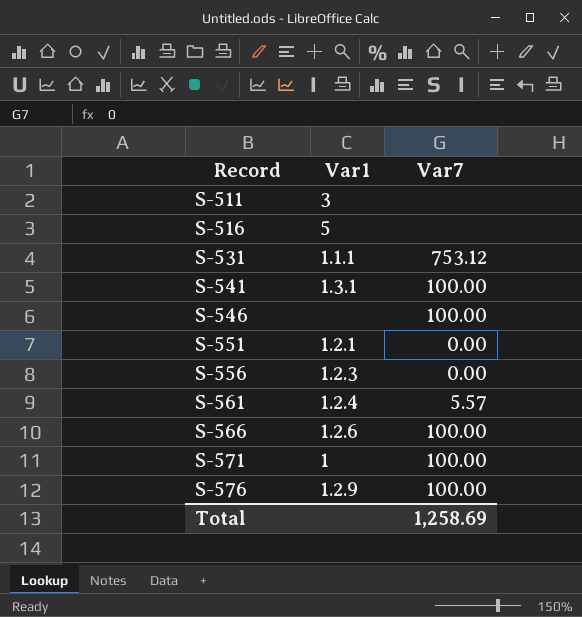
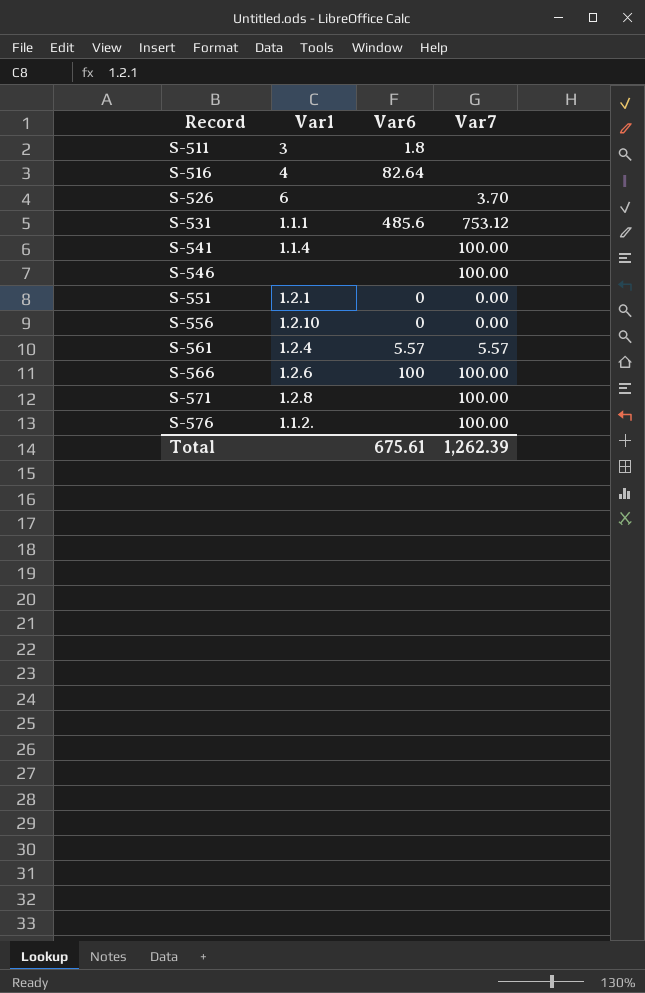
column Var6 | position: none -> 3
S-516 | Var1: 5 -> 4
row S-526: none -> 6 | none | 3.70
S-541 | Var1: 1.3.1 -> 1.1.4
S-556 | Var1: 1.2.3 -> 1.2.10
S-571 | Var1: 1 -> 1.2.8
S-576 | Var1: 1.2.9 -> 1.1.2.
Total | Var7: 1,258.69 -> 1,262.39

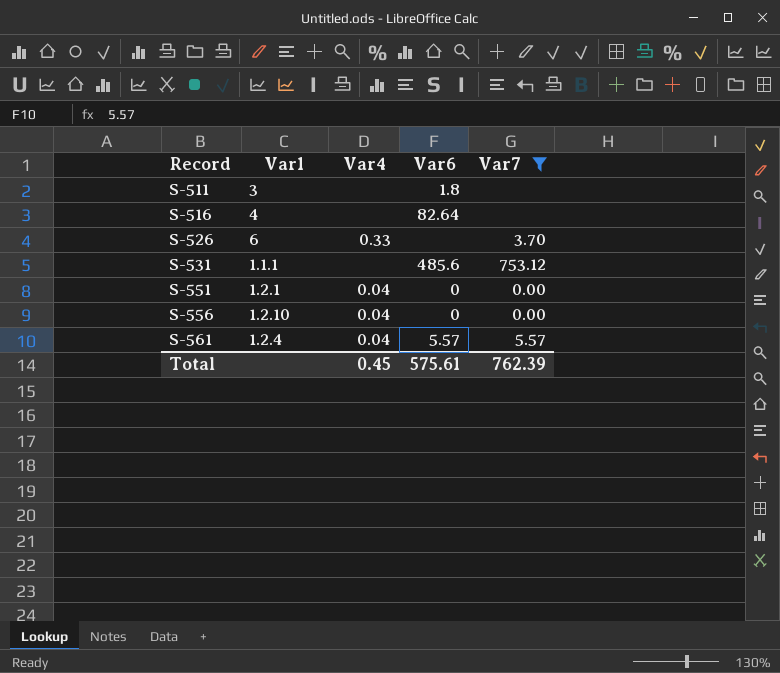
filter: none -> Var7 != 100.00
column Var4 | position: none -> 3
Total | Var6: 675.61 -> 575.61
Total | Var7: 1,262.39 -> 762.39

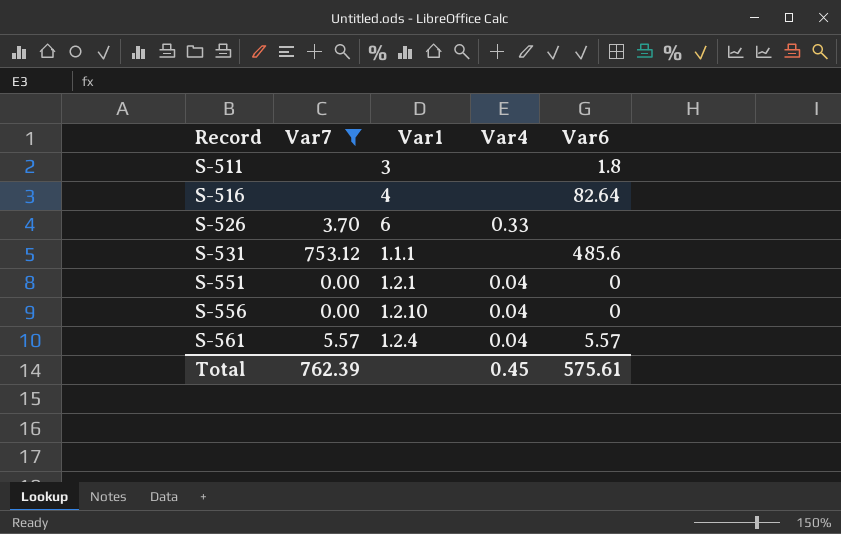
column Var7 | position: 5 -> 2

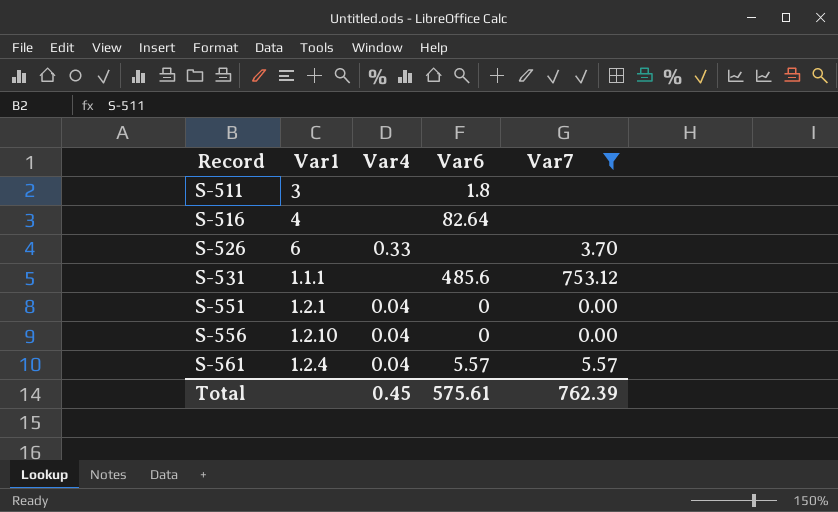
column Var7 | position: 2 -> 5

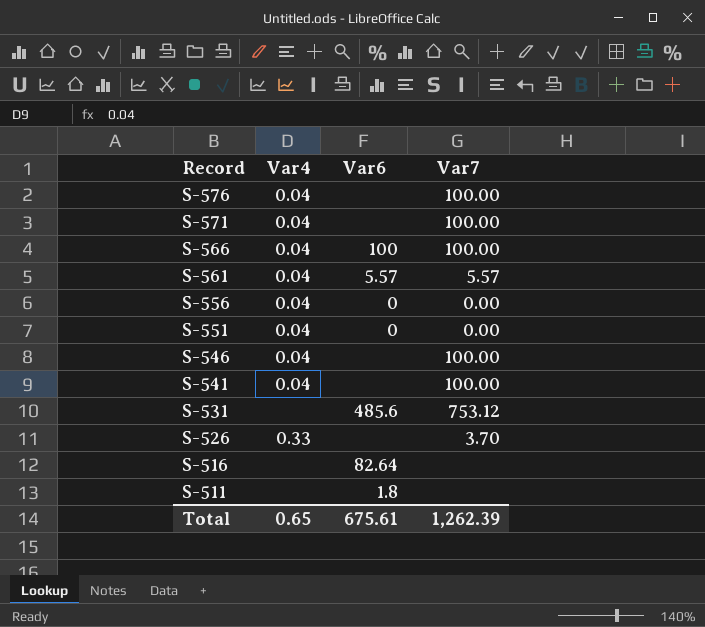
filter: Var7 != 100.00 -> none
row order: Record ascending -> Record descending
column Var1 | position: 2 -> none
Total | Var4: 0.45 -> 0.65
Total | Var6: 575.61 -> 675.61
Total | Var7: 762.39 -> 1,262.39

